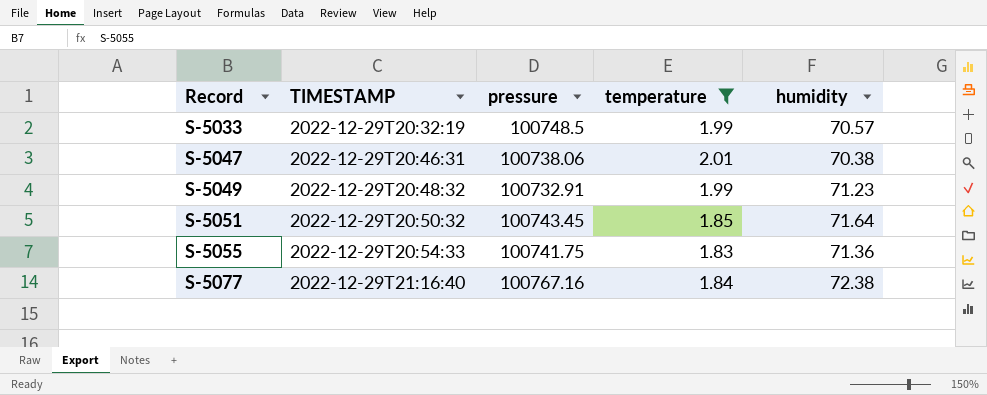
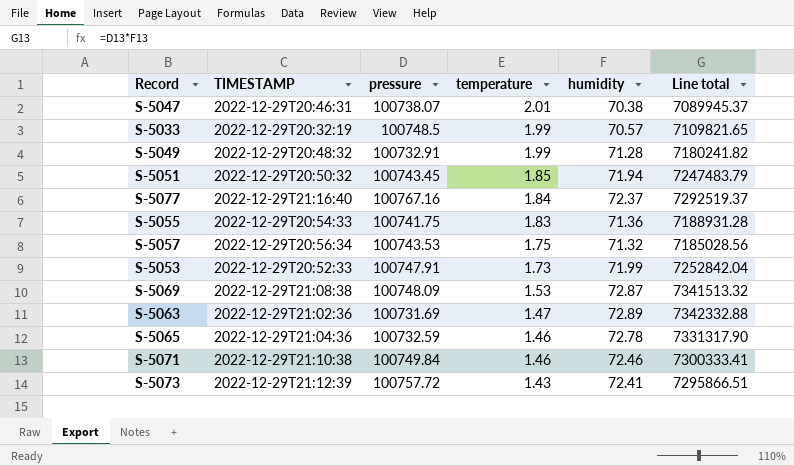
filter: temperature >= 1.83 -> none
row order: Record ascending -> temperature descending
column Line total | formula: none -> [pressure] * [humidity]
S-5047 | pressure: 100738.06 -> 100738.07
S-5049 | humidity: 71.23 -> 71.28
S-5051 | humidity: 71.64 -> 71.94
S-5077 | humidity: 72.38 -> 72.37

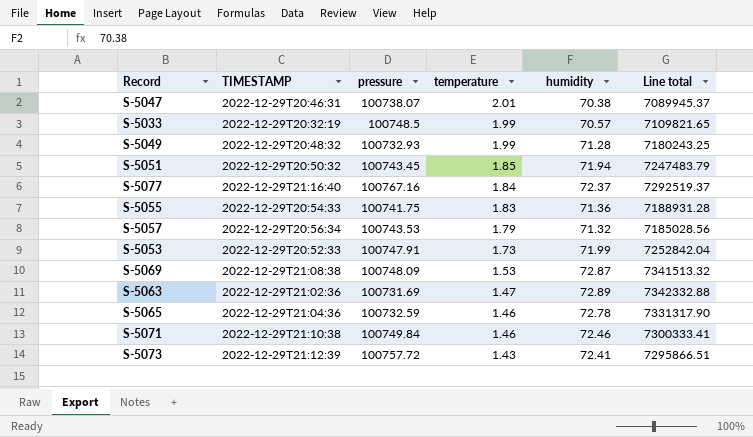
S-5049 | pressure: 100732.91 -> 100732.93
S-5049 | Line total: 7180241.82 -> 7180243.25
S-5057 | temperature: 1.75 -> 1.79

